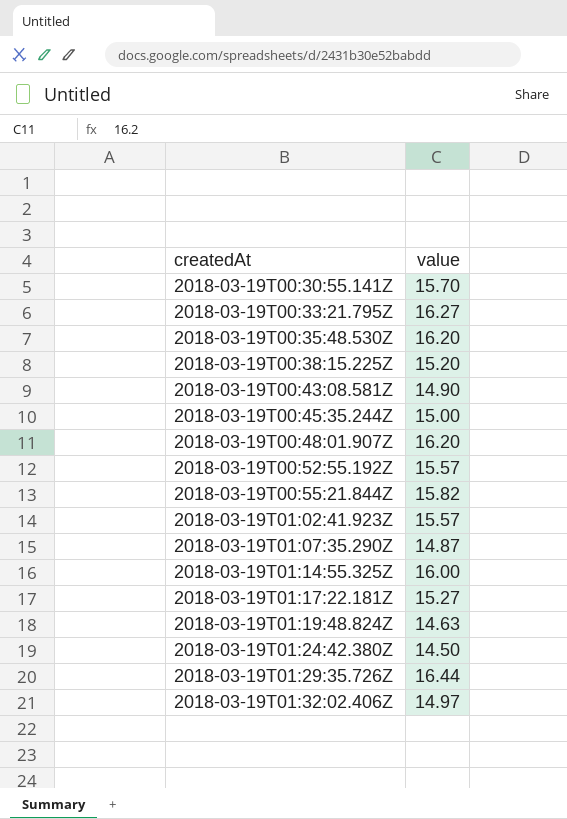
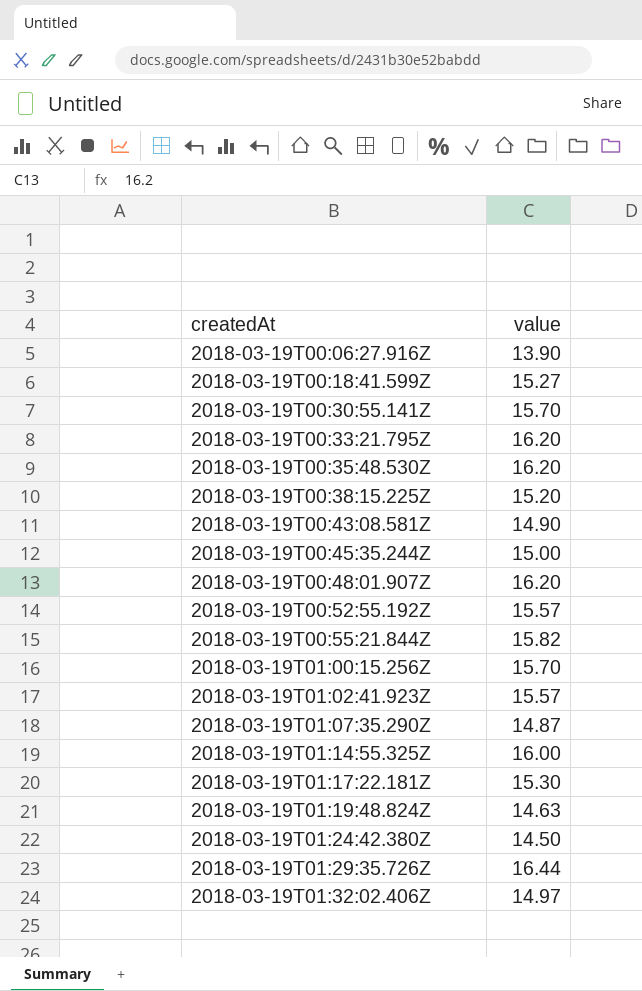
row 2018-03-19T00:06:27.916Z: none -> 13.90
row 2018-03-19T00:18:41.599Z: none -> 15.27
2018-03-19T00:33:21.795Z | value: 16.27 -> 16.20
row 2018-03-19T01:00:15.256Z: none -> 15.70
2018-03-19T01:17:22.181Z | value: 15.27 -> 15.30

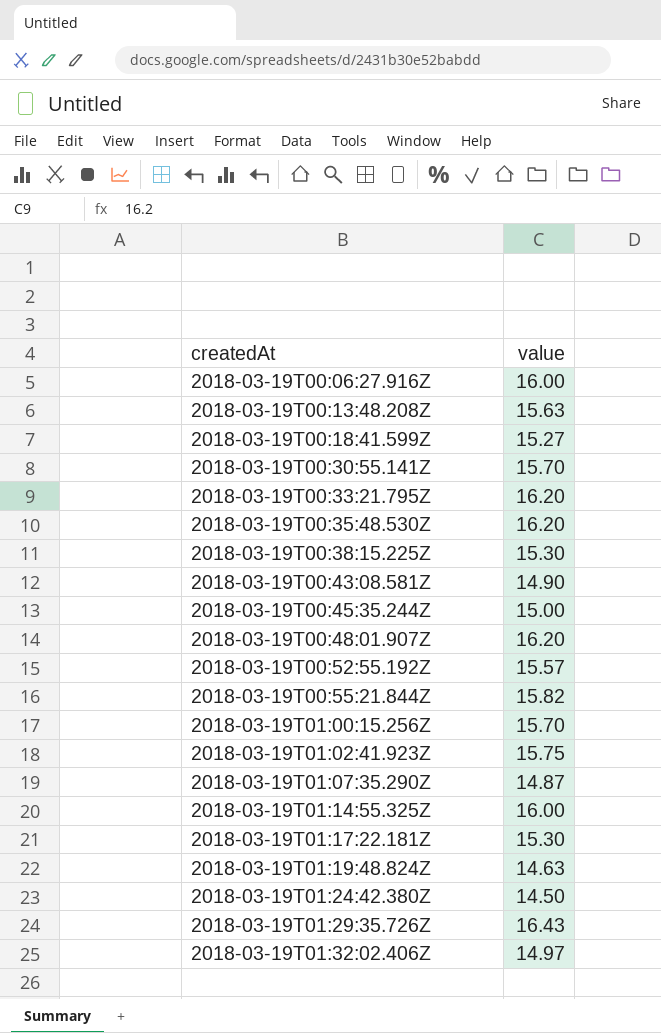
2018-03-19T00:06:27.916Z | value: 13.90 -> 16.00
row 2018-03-19T00:13:48.208Z: none -> 15.63
2018-03-19T00:38:15.225Z | value: 15.20 -> 15.30
2018-03-19T01:02:41.923Z | value: 15.57 -> 15.75
2018-03-19T01:29:35.726Z | value: 16.44 -> 16.43

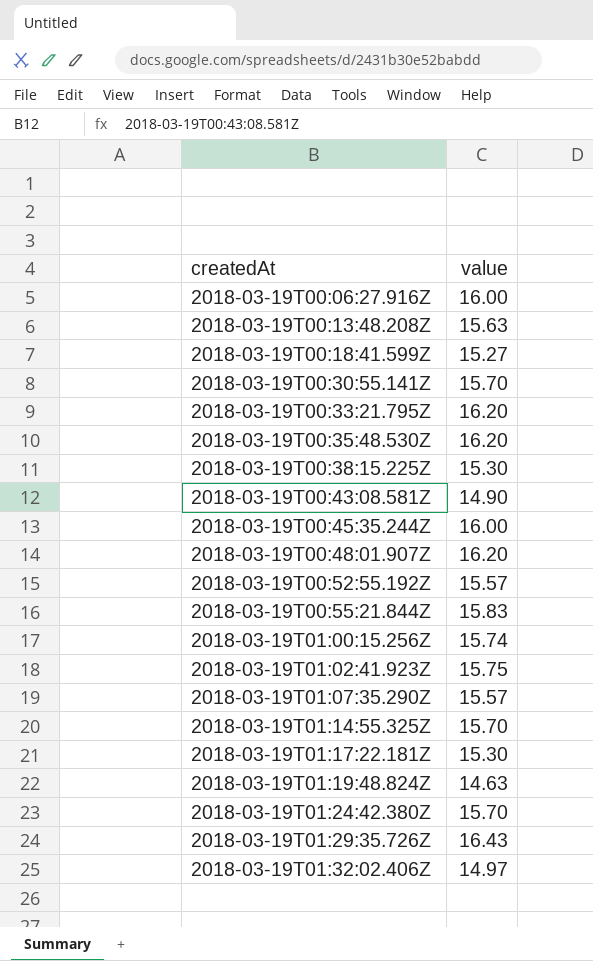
2018-03-19T00:45:35.244Z | value: 15.00 -> 16.00
2018-03-19T00:55:21.844Z | value: 15.82 -> 15.83
2018-03-19T01:00:15.256Z | value: 15.70 -> 15.74
2018-03-19T01:07:35.290Z | value: 14.87 -> 15.57
2018-03-19T01:14:55.325Z | value: 16.00 -> 15.70
2018-03-19T01:24:42.380Z | value: 14.50 -> 15.70

